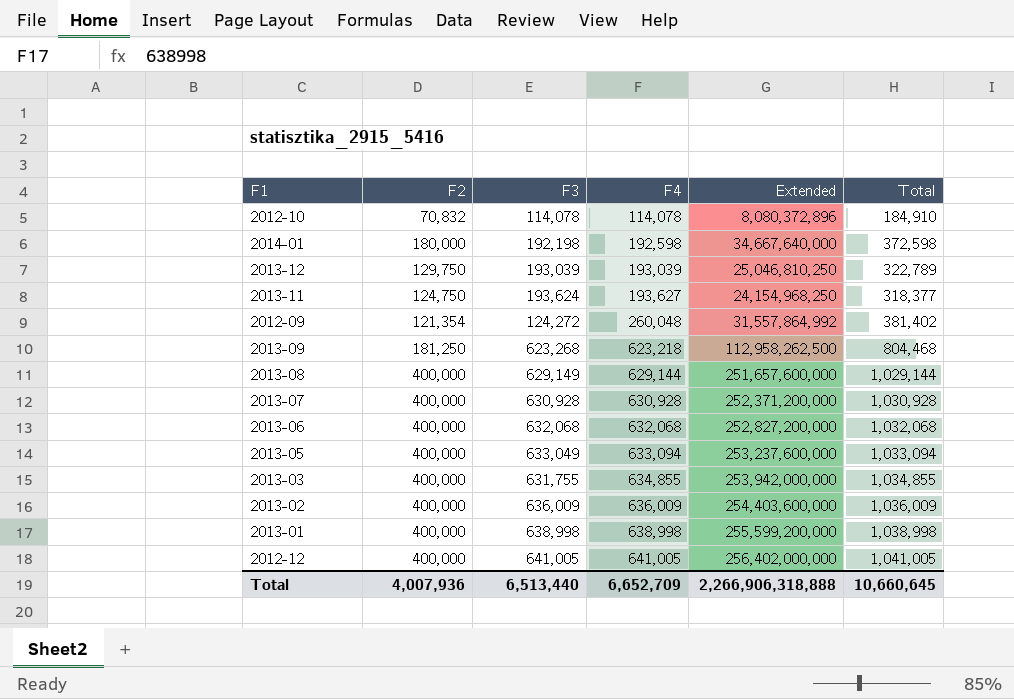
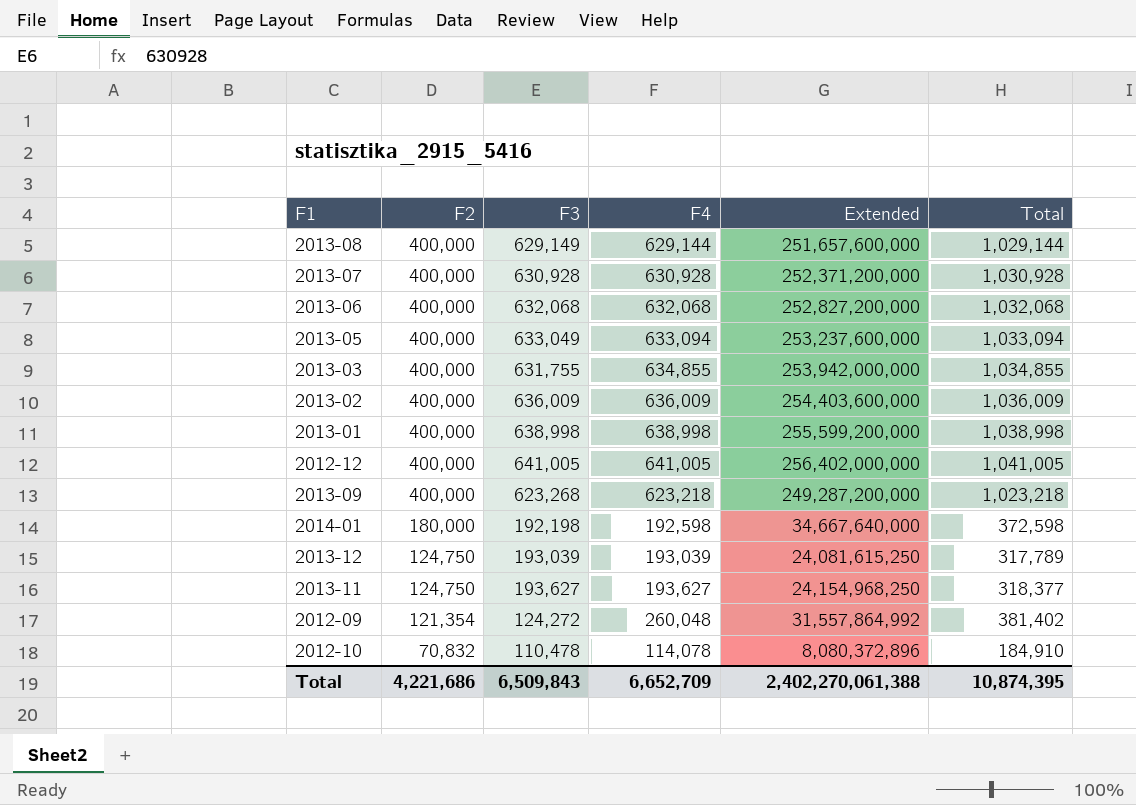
row order: F4 ascending -> F2 descending
2013-09 | F2: 181,250 -> 400,000
2013-09 | Extended: 112,958,262,500 -> 249,287,200,000
2013-09 | Total: 804,468 -> 1,023,218
2013-12 | F2: 129,750 -> 124,750
2013-12 | Extended: 25,046,810,250 -> 24,081,615,250
2013-12 | Total: 322,789 -> 317,789
2013-11 | F3: 193,624 -> 193,627
2012-10 | F3: 114,078 -> 110,478
Total | F2: 4,007,936 -> 4,221,686
Total | F3: 6,513,440 -> 6,509,843
Total | Extended: 2,266,906,318,888 -> 2,402,270,061,388
Total | Total: 10,660,645 -> 10,874,395

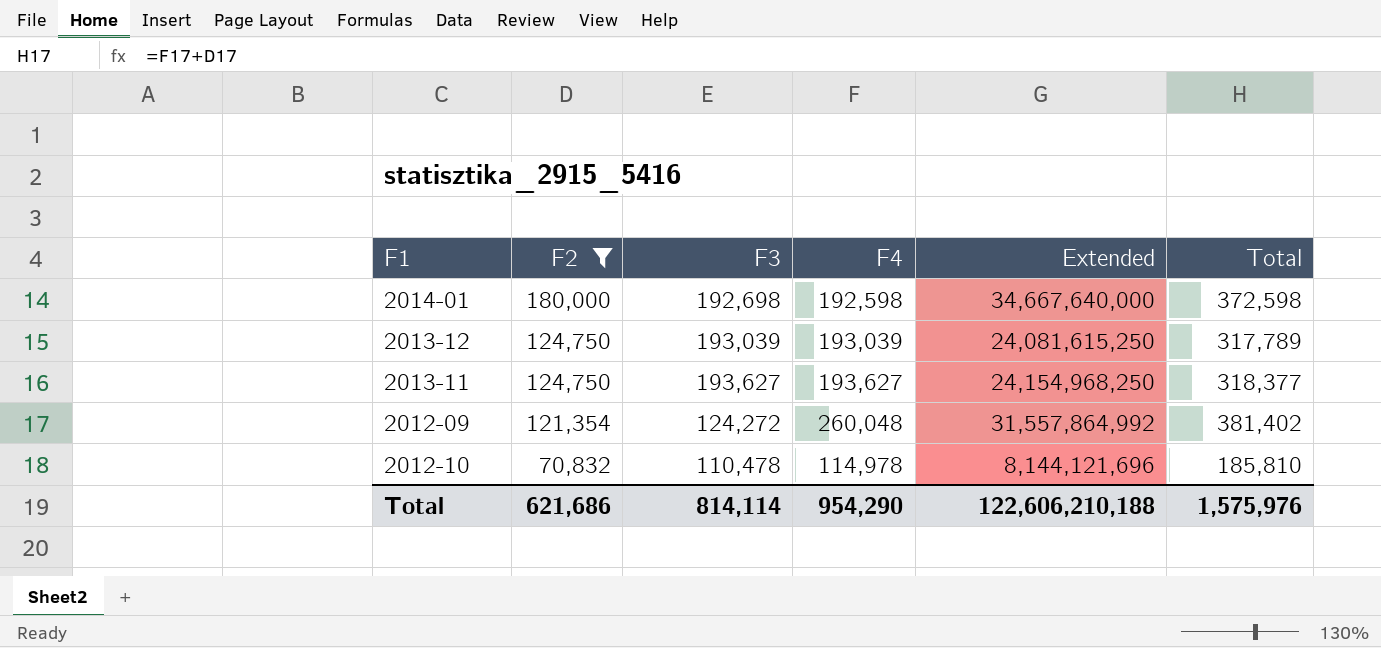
filter: none -> F2 != 400,000
2014-01 | F3: 192,198 -> 192,698
2012-10 | F4: 114,078 -> 114,978
2012-10 | Extended: 8,080,372,896 -> 8,144,121,696
2012-10 | Total: 184,910 -> 185,810
Total | F2: 4,221,686 -> 621,686
Total | F3: 6,509,843 -> 814,114
Total | F4: 6,652,709 -> 954,290
Total | Extended: 2,402,270,061,388 -> 122,606,210,188
Total | Total: 10,874,395 -> 1,575,976

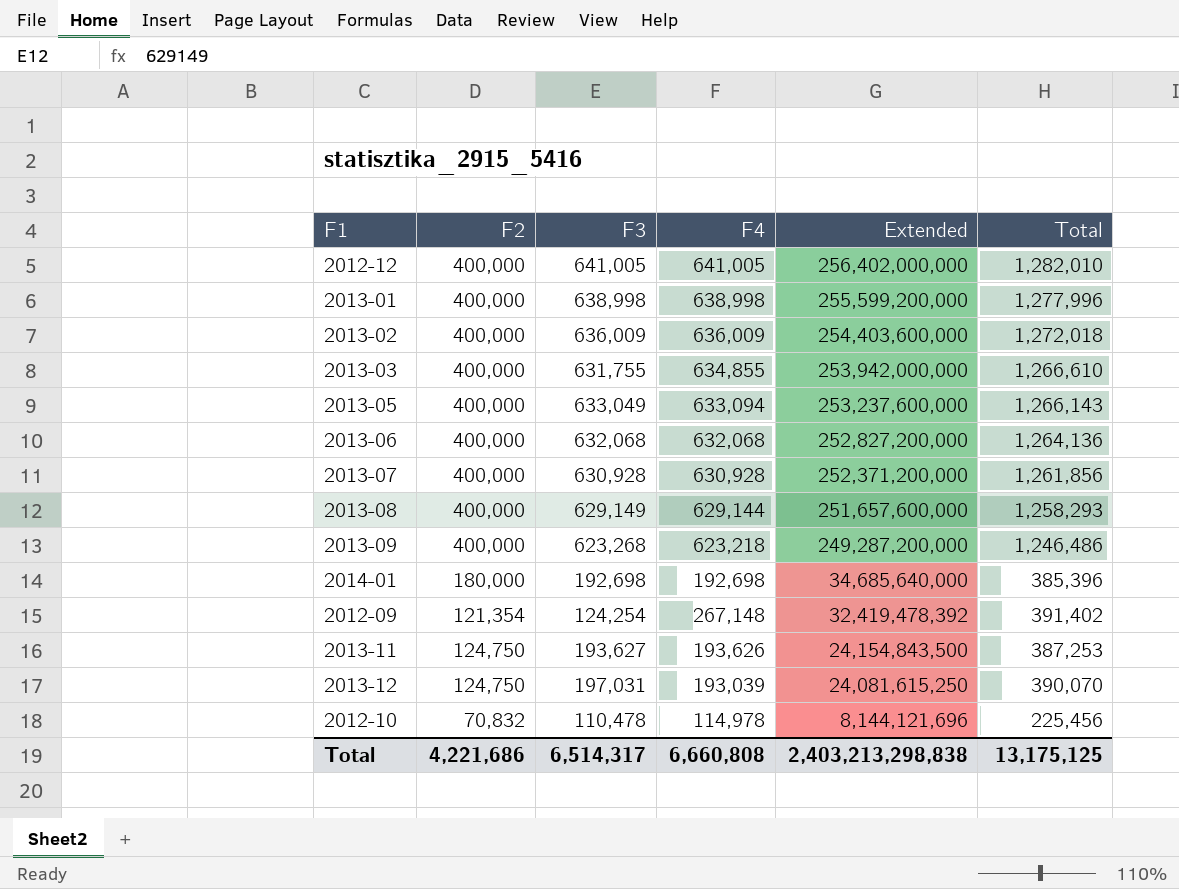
filter: F2 != 400,000 -> none
row order: F2 descending -> Extended descending
column Total | formula: [F2] + [F4] -> [F3] + [F4]
2014-01 | F4: 192,598 -> 192,698
2014-01 | Extended: 34,667,640,000 -> 34,685,640,000
2012-09 | F3: 124,272 -> 124,254
2012-09 | F4: 260,048 -> 267,148
2012-09 | Extended: 31,557,864,992 -> 32,419,478,392
2013-11 | F4: 193,627 -> 193,626
2013-11 | Extended: 24,154,968,250 -> 24,154,843,500
2013-12 | F3: 193,039 -> 197,031
Total | F2: 621,686 -> 4,221,686
Total | F3: 814,114 -> 6,514,317
Total | F4: 954,290 -> 6,660,808
Total | Extended: 122,606,210,188 -> 2,403,213,298,838
Total | Total: 1,575,976 -> 13,175,125

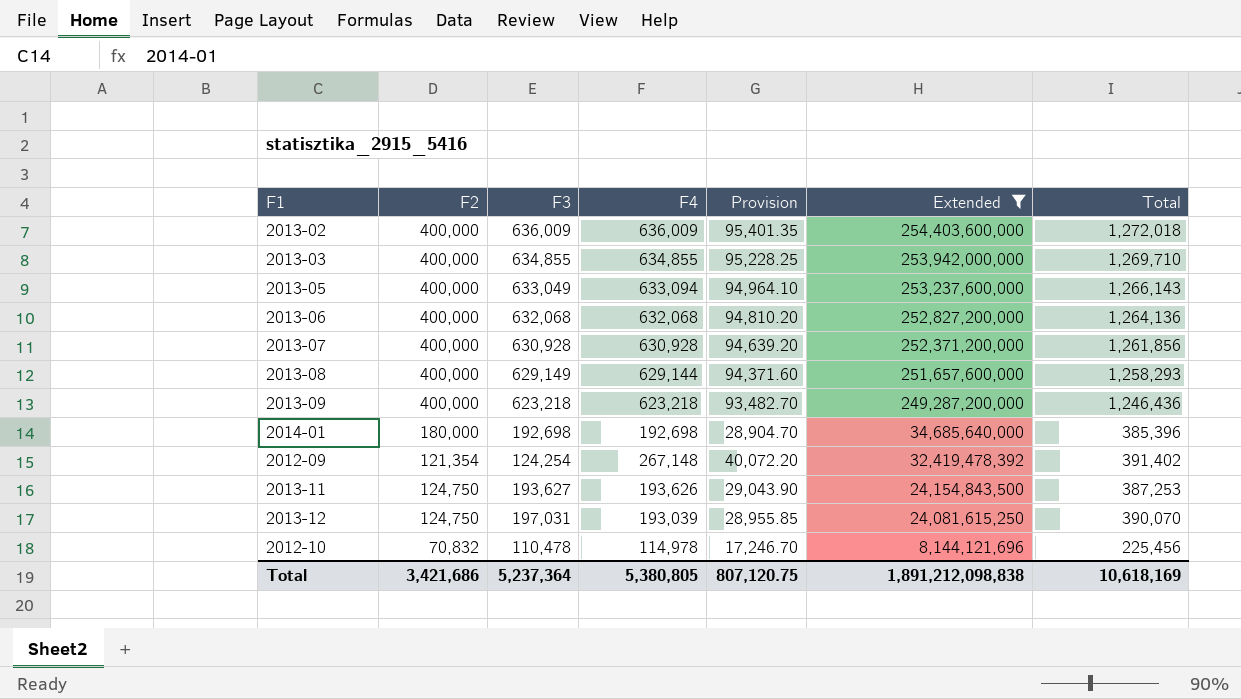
filter: none -> Extended <= 254,403,600,000
column Provision | formula: none -> [F4] * 0.15
2013-03 | F3: 631,755 -> 634,855
2013-03 | Total: 1,266,610 -> 1,269,710
2013-09 | F3: 623,268 -> 623,218
2013-09 | Total: 1,246,486 -> 1,246,436
Total | F2: 4,221,686 -> 3,421,686
Total | F3: 6,514,317 -> 5,237,364
Total | F4: 6,660,808 -> 5,380,805
Total | Extended: 2,403,213,298,838 -> 1,891,212,098,838
Total | Total: 13,175,125 -> 10,618,169

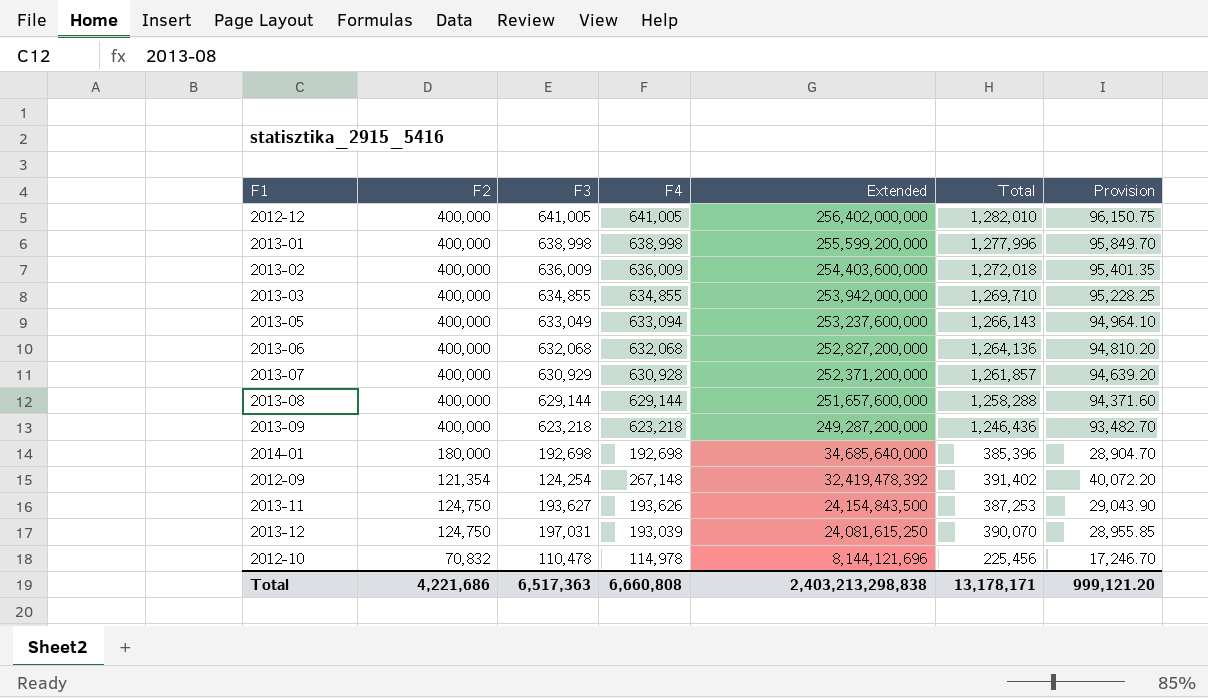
filter: Extended <= 254,403,600,000 -> none
column Provision | position: 5 -> 7
2013-07 | F3: 630,928 -> 630,929
2013-07 | Total: 1,261,856 -> 1,261,857
2013-08 | F3: 629,149 -> 629,144
2013-08 | Total: 1,258,293 -> 1,258,288
Total | F2: 3,421,686 -> 4,221,686
Total | F3: 5,237,364 -> 6,517,363
Total | F4: 5,380,805 -> 6,660,808
Total | Extended: 1,891,212,098,838 -> 2,403,213,298,838
Total | Total: 10,618,169 -> 13,178,171
Total | Provision: 807,120.75 -> 999,121.20

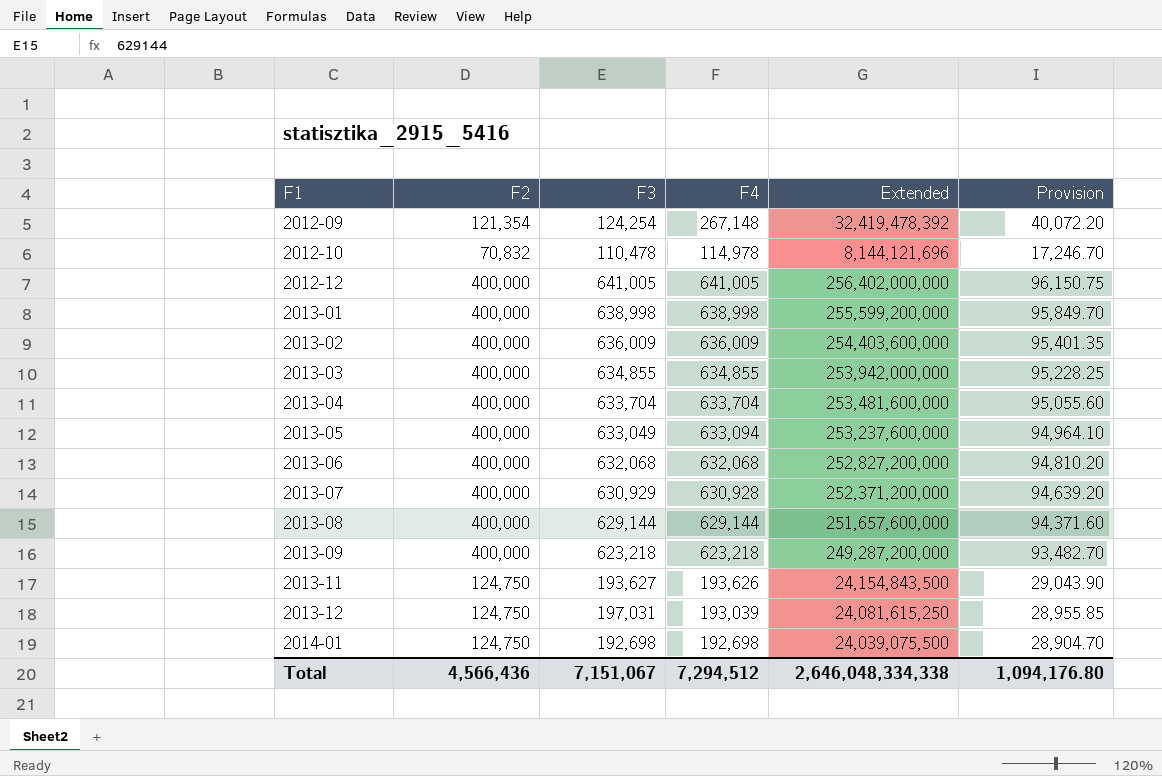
row order: Extended descending -> F1 ascending
column Total | formula: [F3] + [F4] -> none
row 2013-04: none -> 400,000 | 633,704 | 633,704 | 253,481,600,000 | 95,055.60
2014-01 | F2: 180,000 -> 124,750
2014-01 | Extended: 34,685,640,000 -> 24,039,075,500
Total | F2: 4,221,686 -> 4,566,436
Total | F3: 6,517,363 -> 7,151,067
Total | F4: 6,660,808 -> 7,294,512
Total | Extended: 2,403,213,298,838 -> 2,646,048,334,338
Total | Provision: 999,121.20 -> 1,094,176.80

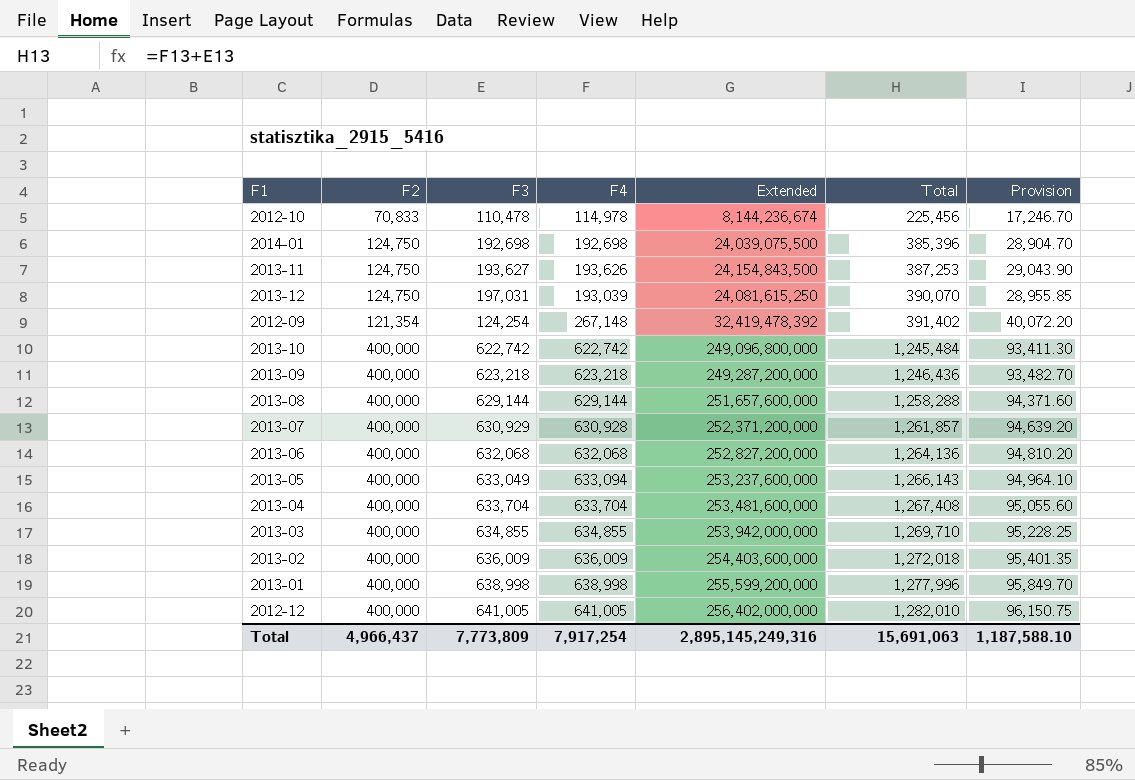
row order: F1 ascending -> Total ascending
column Total | formula: none -> [F3] + [F4]
2012-10 | F2: 70,832 -> 70,833
2012-10 | Extended: 8,144,121,696 -> 8,144,236,674
row 2013-10: none -> 400,000 | 622,742 | 622,742 | 249,096,800,000 | 1,245,484 | 93,411.30
Total | F2: 4,566,436 -> 4,966,437
Total | F3: 7,151,067 -> 7,773,809
Total | F4: 7,294,512 -> 7,917,254
Total | Extended: 2,646,048,334,338 -> 2,895,145,249,316
Total | Provision: 1,094,176.80 -> 1,187,588.10

